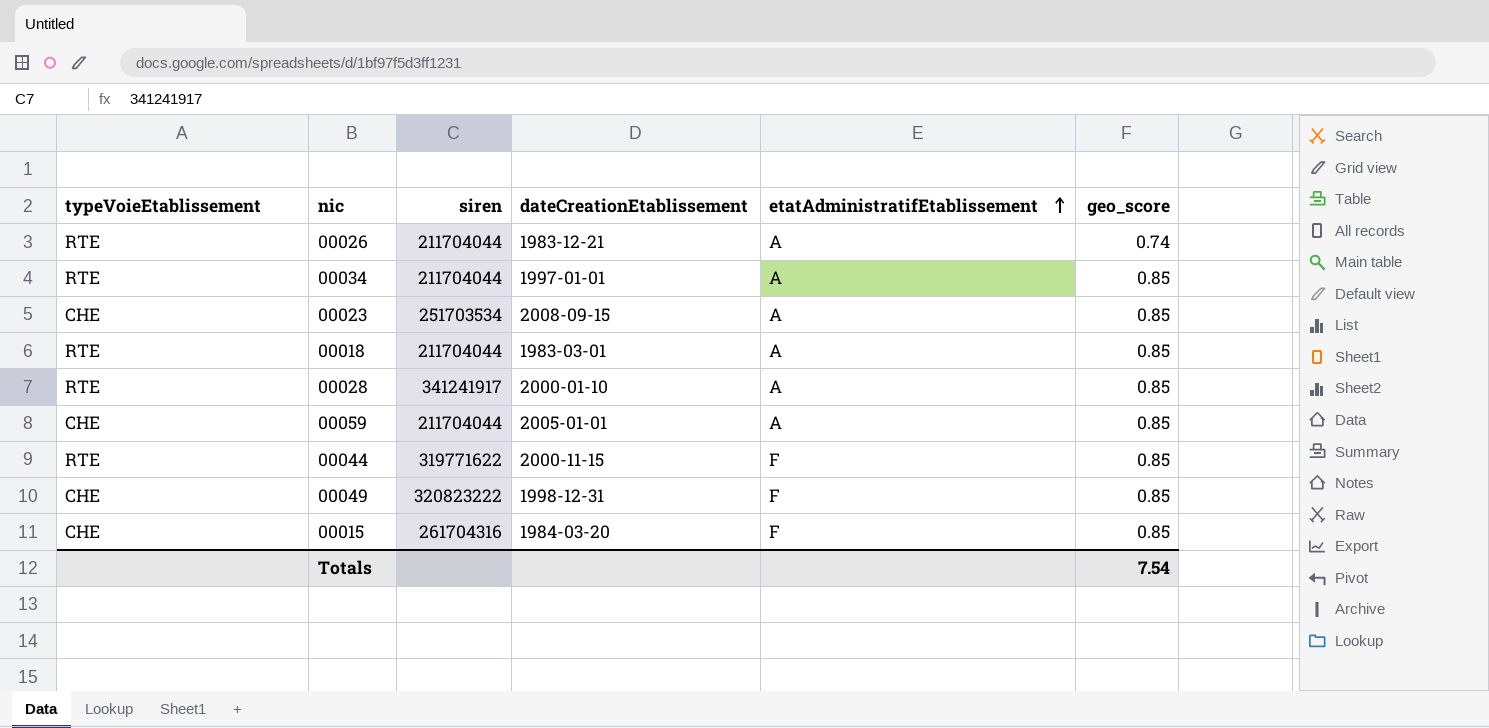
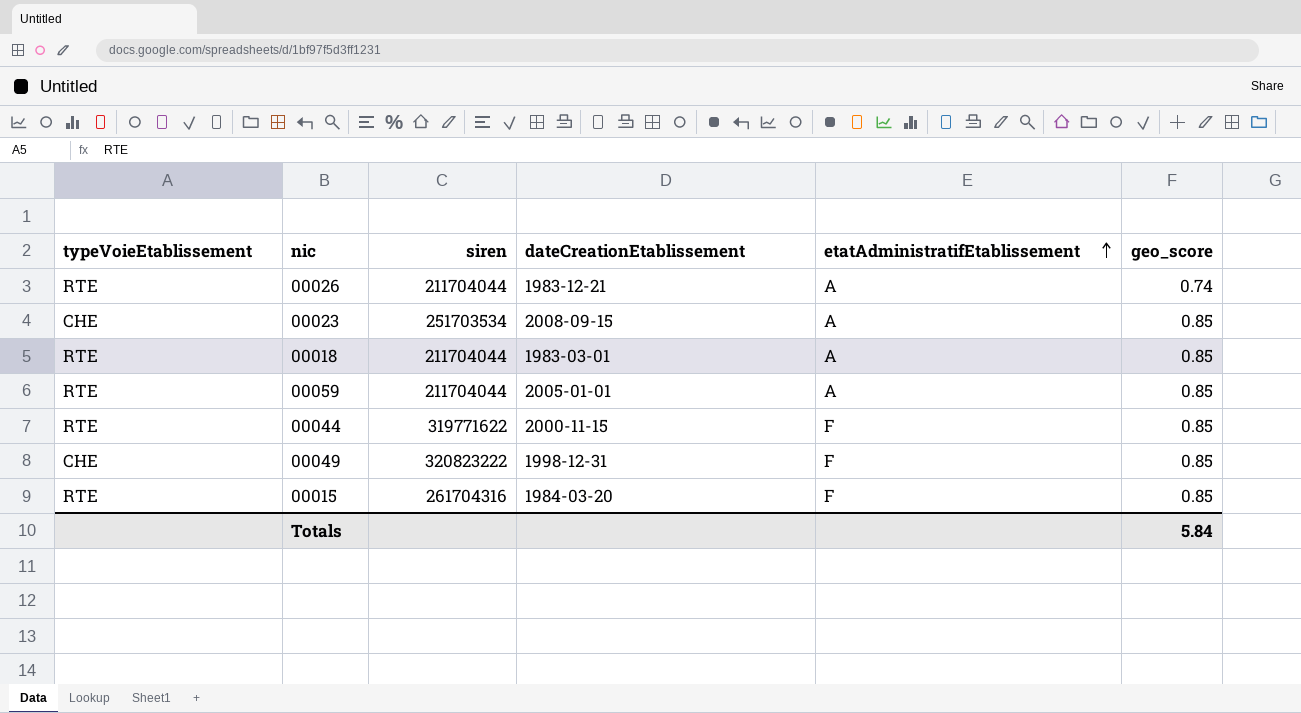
row 00034: RTE | 211704044 | 1997-01-01 | A | 0.85 -> none
row 00028: RTE | 341241917 | 2000-01-10 | A | 0.85 -> none
00059 | typeVoieEtablissement: CHE -> RTE
00015 | typeVoieEtablissement: CHE -> RTE
Totals | geo_score: 7.54 -> 5.84

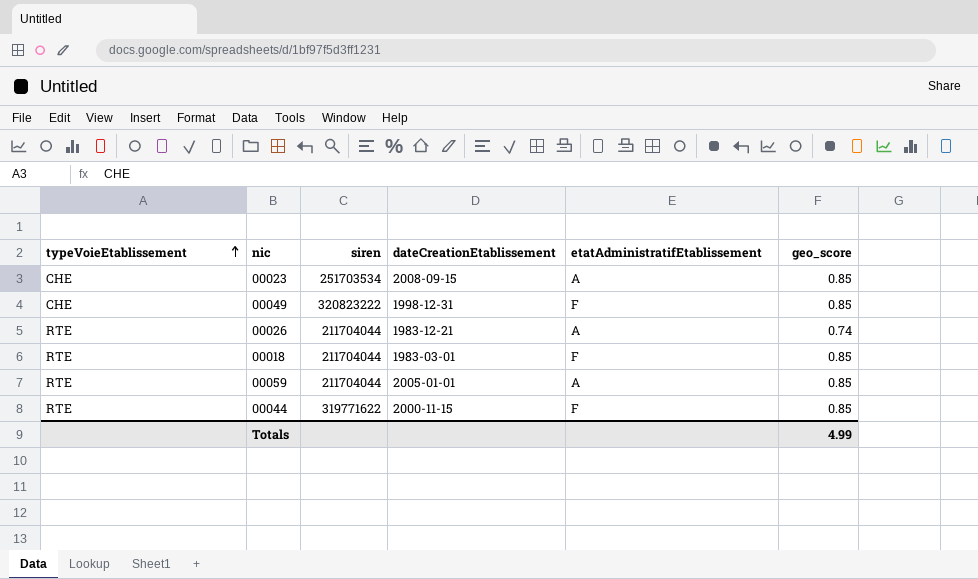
row order: etatAdministratifEtablissement ascending -> typeVoieEtablissement ascending
row 00015: RTE | 261704316 | 1984-03-20 | F | 0.85 -> none
00018 | etatAdministratifEtablissement: A -> F
Totals | geo_score: 5.84 -> 4.99

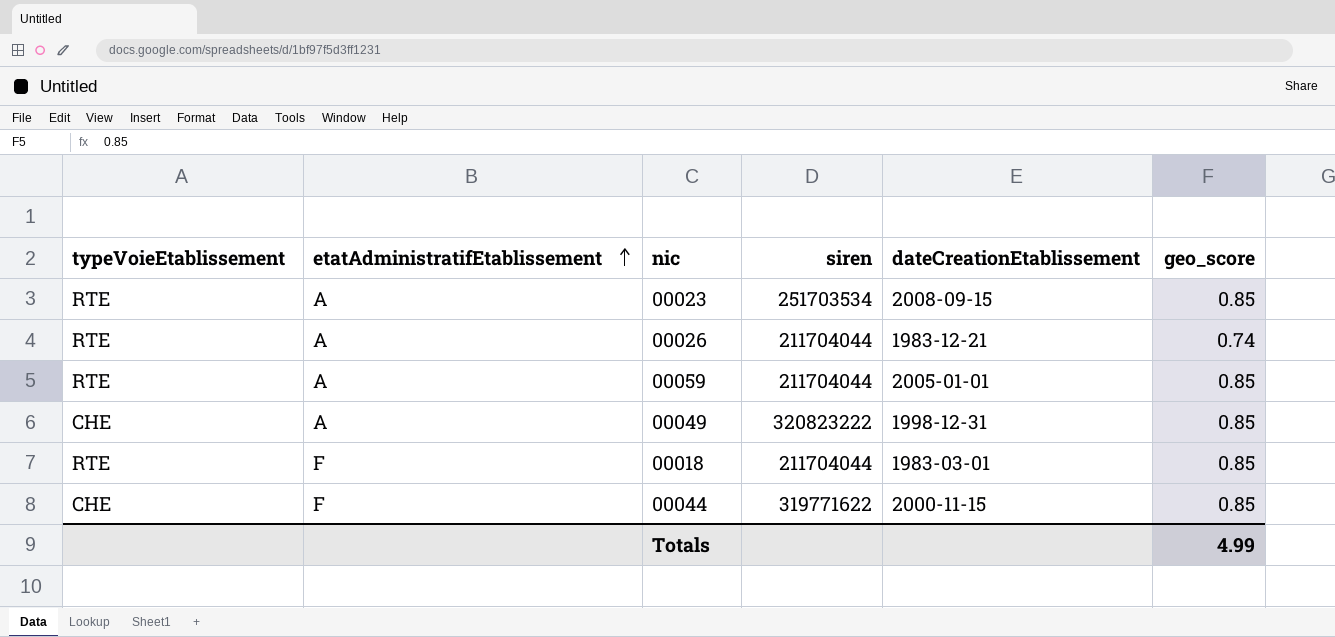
row order: typeVoieEtablissement ascending -> etatAdministratifEtablissement ascending
column etatAdministratifEtablissement | position: 5 -> 2
00023 | typeVoieEtablissement: CHE -> RTE
00049 | etatAdministratifEtablissement: F -> A
00044 | typeVoieEtablissement: RTE -> CHE

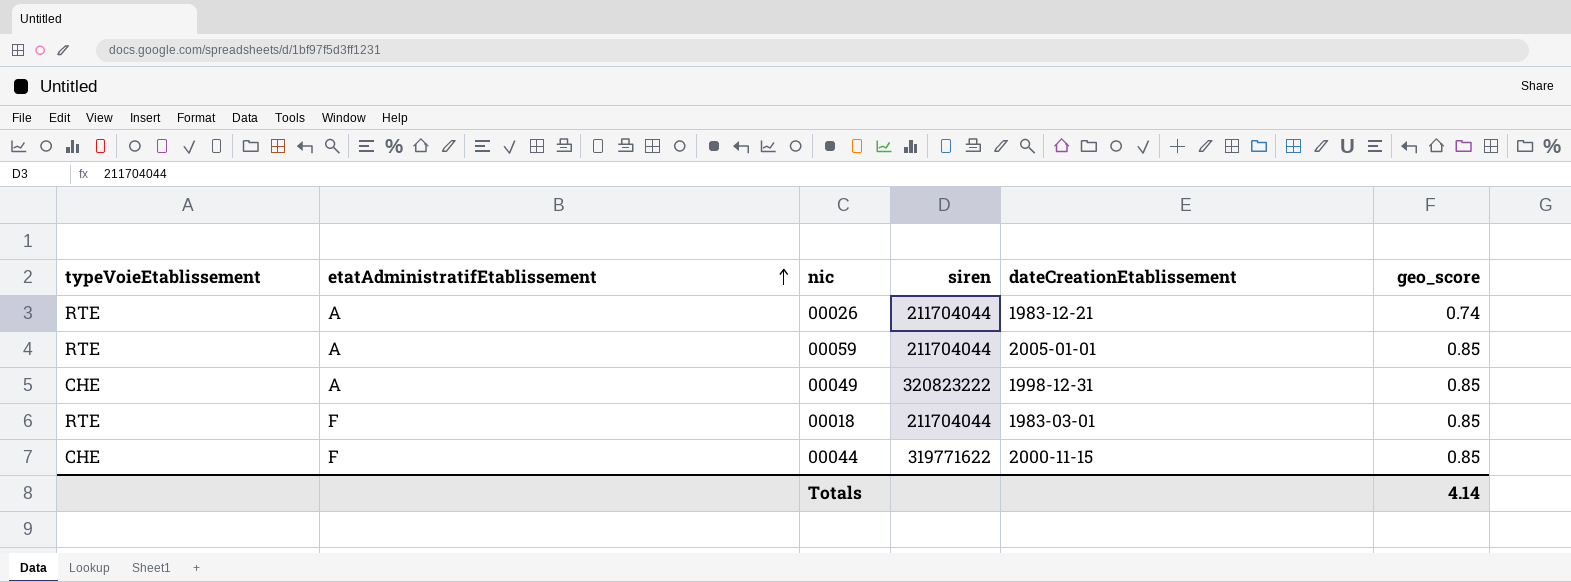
row 00023: RTE | A | 251703534 | 2008-09-15 | 0.85 -> none
Totals | geo_score: 4.99 -> 4.14

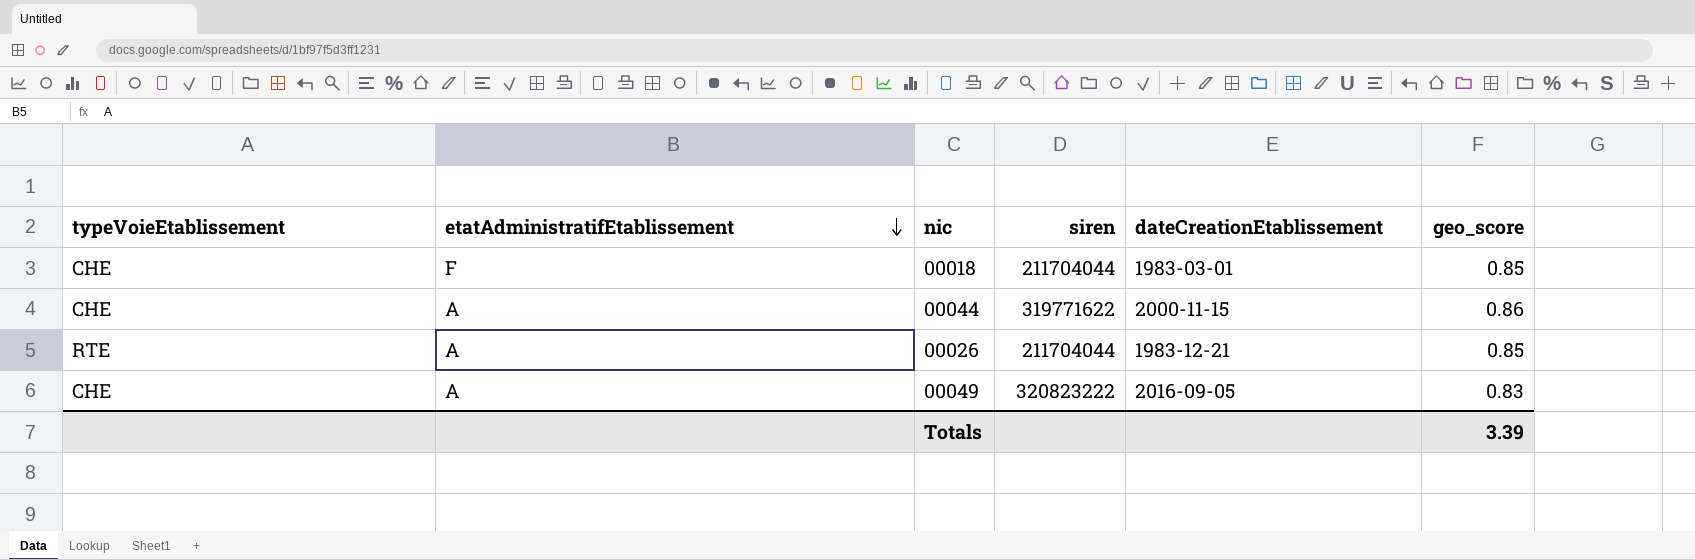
row order: etatAdministratifEtablissement ascending -> etatAdministratifEtablissement descending
row 00059: RTE | A | 211704044 | 2005-01-01 | 0.85 -> none
00018 | typeVoieEtablissement: RTE -> CHE
00044 | etatAdministratifEtablissement: F -> A
00044 | geo_score: 0.85 -> 0.86
00026 | geo_score: 0.74 -> 0.85
00049 | dateCreationEtablissement: 1998-12-31 -> 2016-09-05
00049 | geo_score: 0.85 -> 0.83
Totals | geo_score: 4.14 -> 3.39

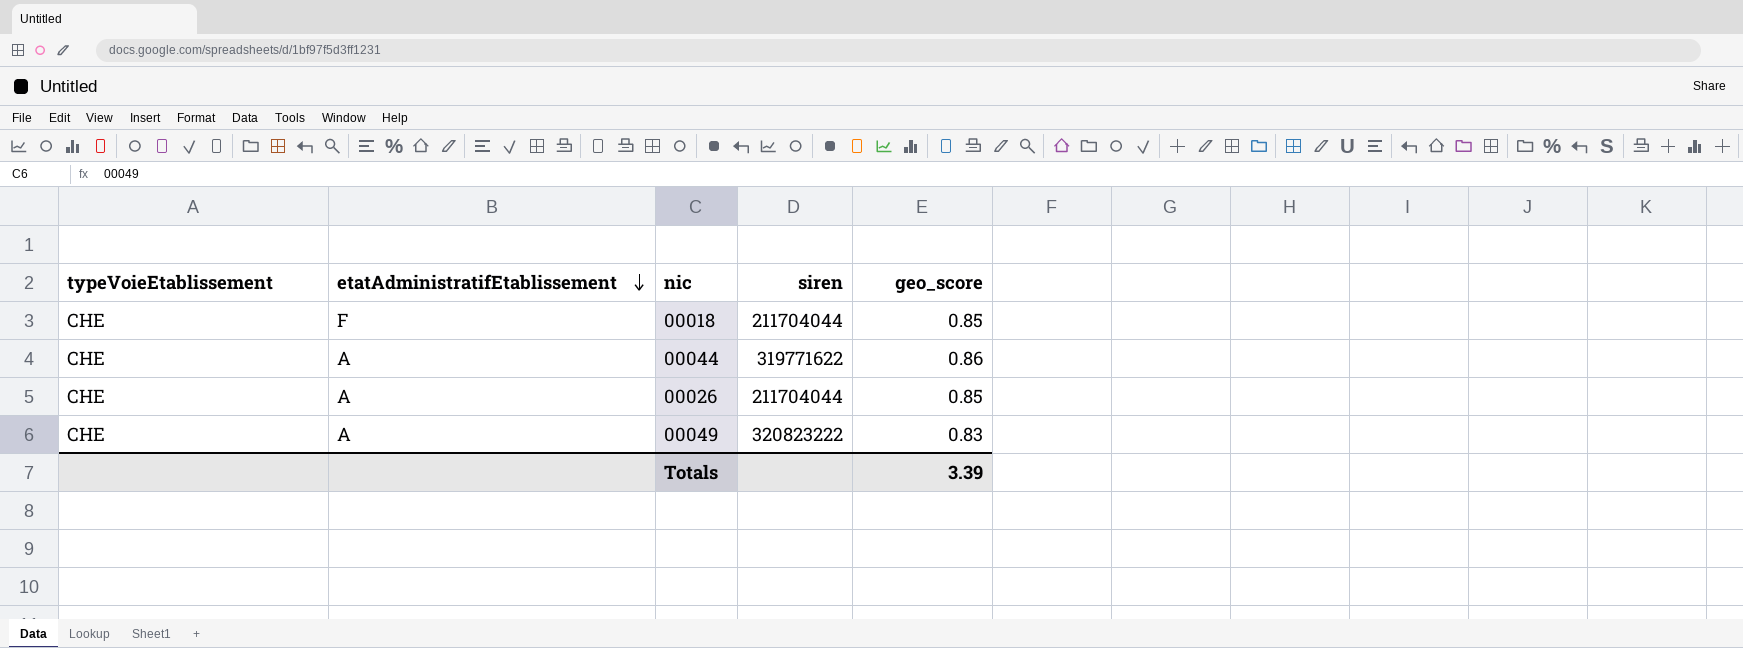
column dateCreationEtablissement | position: 5 -> none
00026 | typeVoieEtablissement: RTE -> CHE

